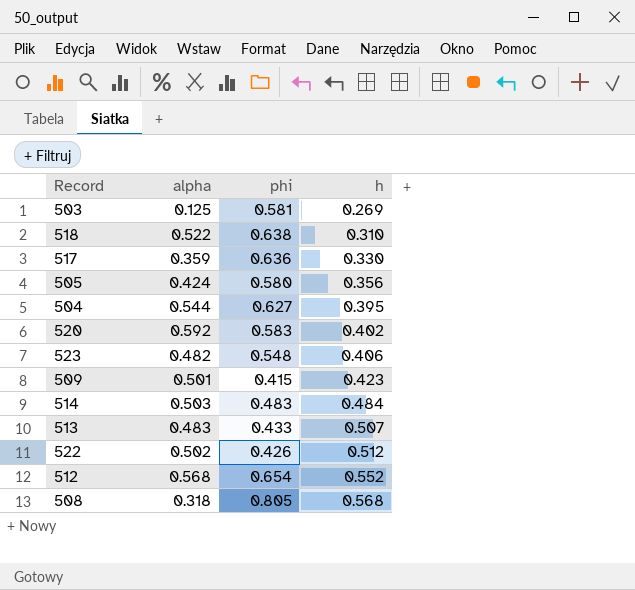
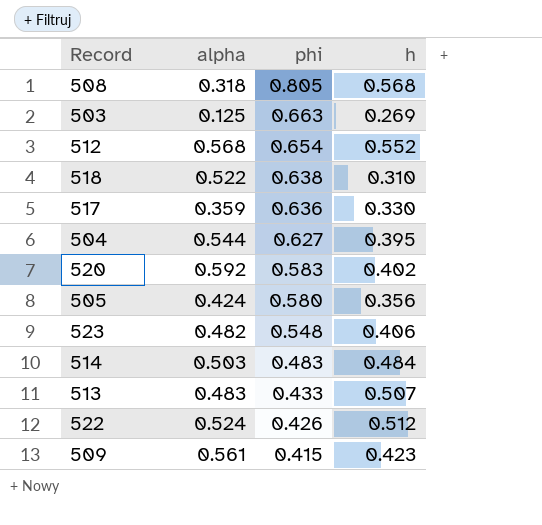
row order: h ascending -> phi descending
503 | phi: 0.581 -> 0.663
522 | alpha: 0.502 -> 0.524
509 | alpha: 0.501 -> 0.561

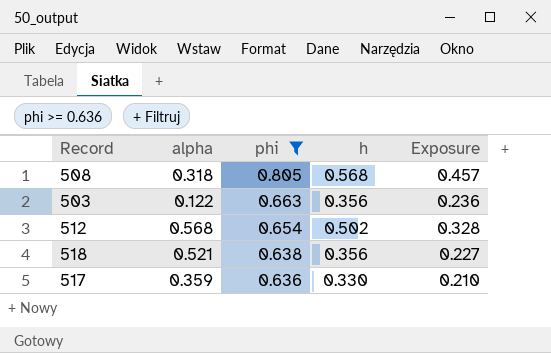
filter: none -> phi >= 0.636
column Exposure | formula: none -> [phi] * [h]
503 | alpha: 0.125 -> 0.122
503 | h: 0.269 -> 0.356
512 | h: 0.552 -> 0.502
518 | alpha: 0.522 -> 0.521
518 | h: 0.310 -> 0.356

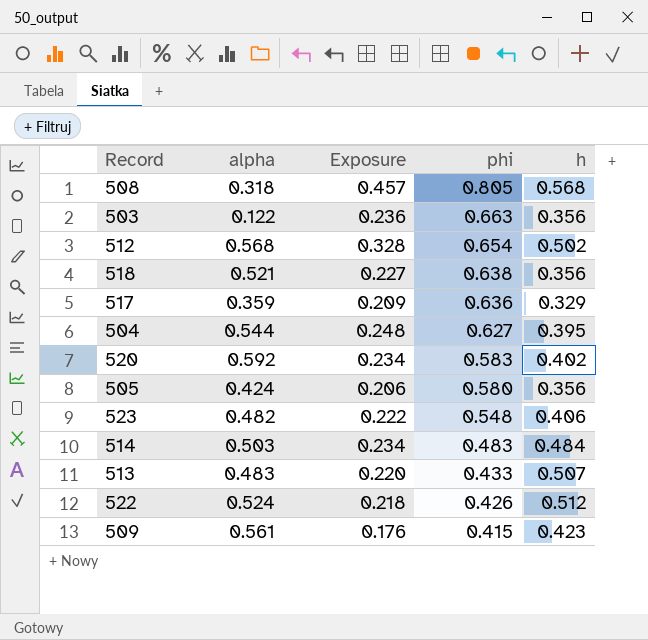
filter: phi >= 0.636 -> none
column Exposure | position: 5 -> 3
517 | Exposure: 0.210 -> 0.209
517 | h: 0.330 -> 0.329

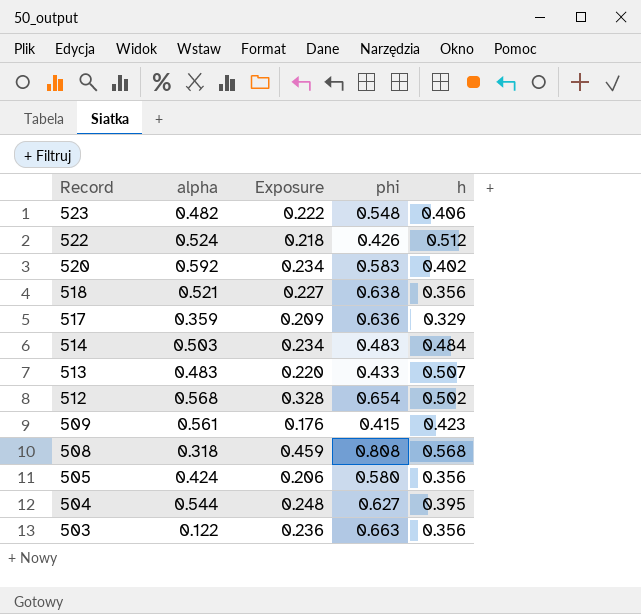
row order: phi descending -> Record descending
508 | Exposure: 0.457 -> 0.459
508 | phi: 0.805 -> 0.808

